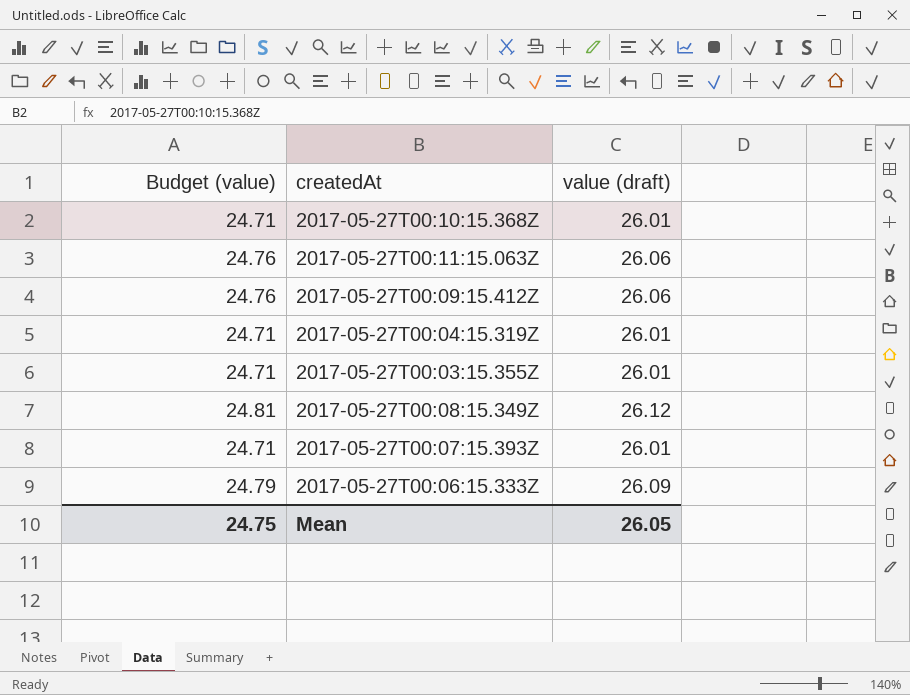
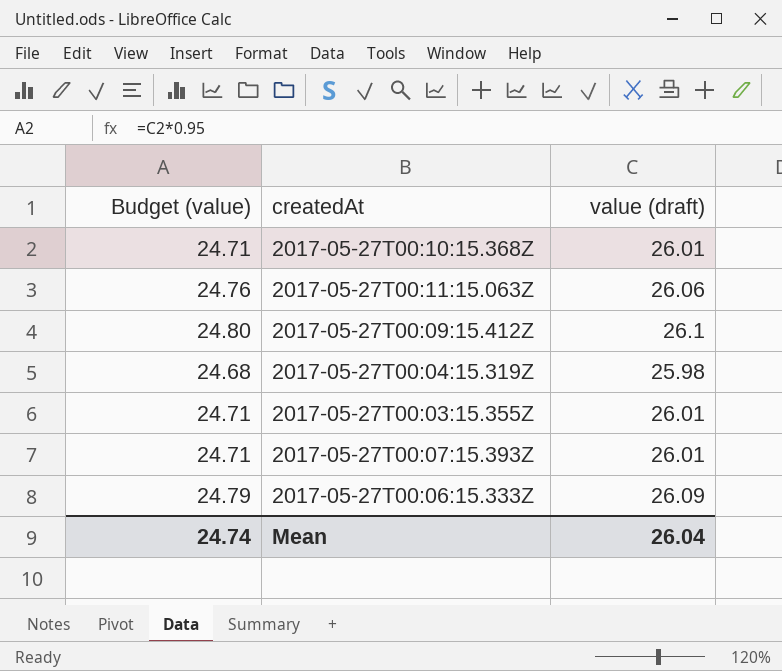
row 2017-05-27T00:08:15.349Z: 24.81 | 26.12 -> none
2017-05-27T00:09:15.412Z | Budget (value): 24.76 -> 24.80
2017-05-27T00:09:15.412Z | value (draft): 26.06 -> 26.1
2017-05-27T00:04:15.319Z | Budget (value): 24.71 -> 24.68
2017-05-27T00:04:15.319Z | value (draft): 26.01 -> 25.98
Mean | Budget (value): 24.75 -> 24.74
Mean | value (draft): 26.05 -> 26.04

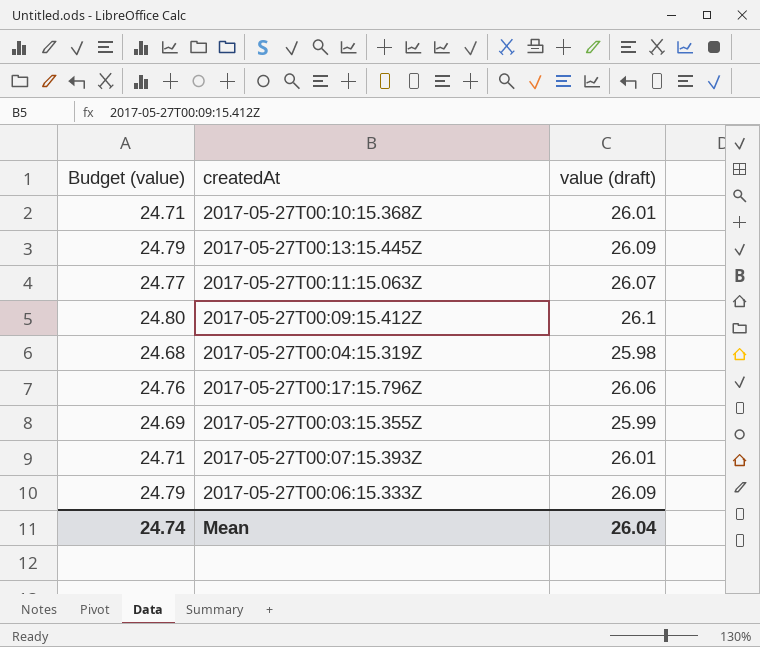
row 2017-05-27T00:13:15.445Z: none -> 24.79 | 26.09
2017-05-27T00:11:15.063Z | Budget (value): 24.76 -> 24.77
2017-05-27T00:11:15.063Z | value (draft): 26.06 -> 26.07
row 2017-05-27T00:17:15.796Z: none -> 24.76 | 26.06
2017-05-27T00:03:15.355Z | Budget (value): 24.71 -> 24.69
2017-05-27T00:03:15.355Z | value (draft): 26.01 -> 25.99

